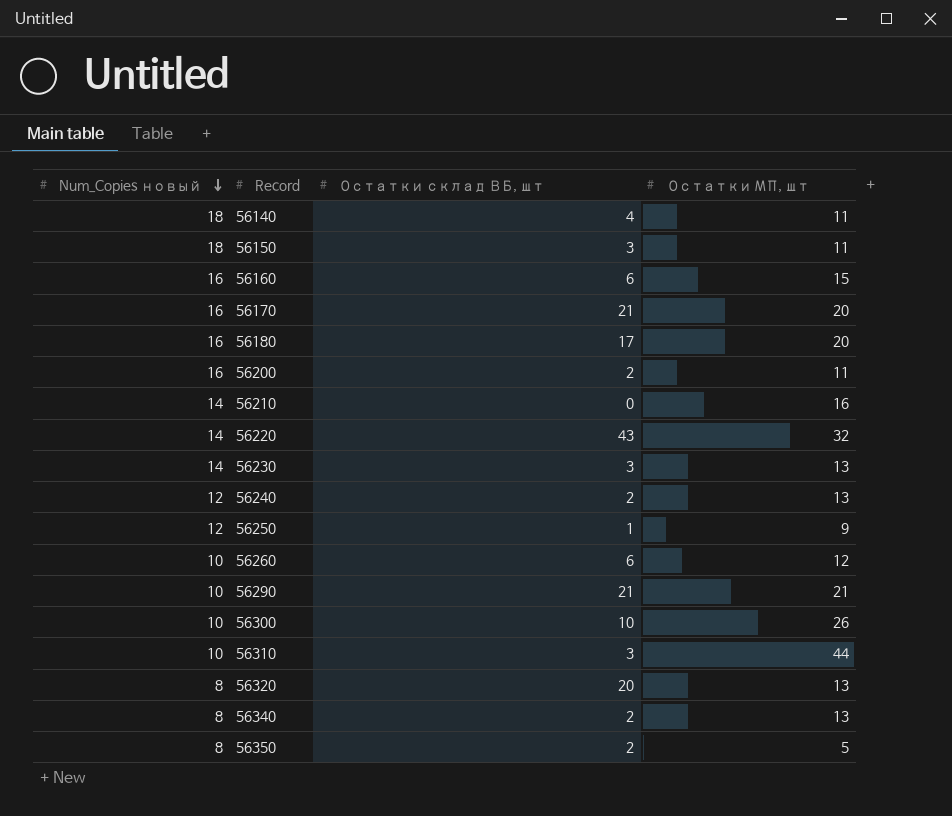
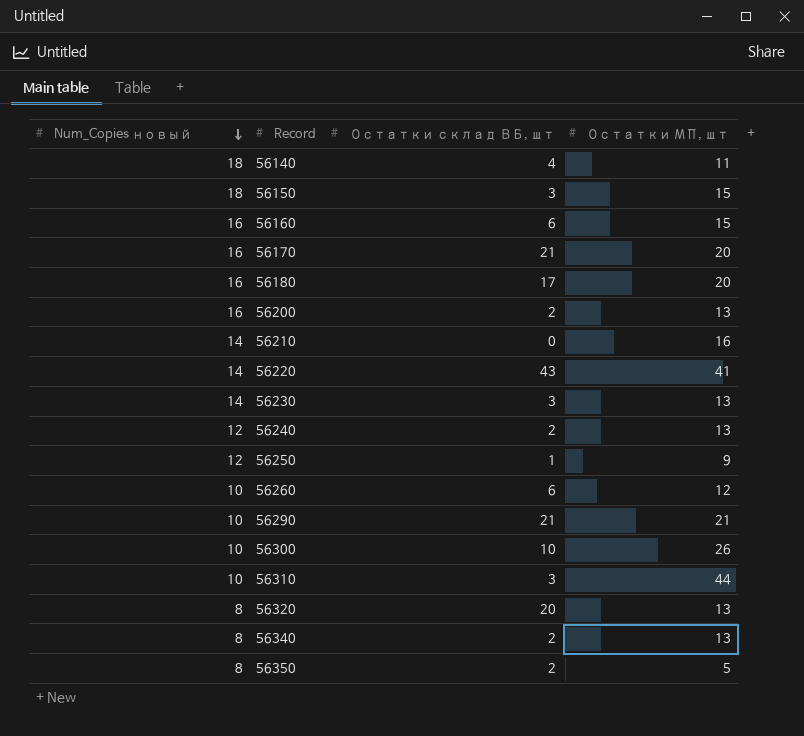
56150 | Остатки МП, шт: 11 -> 15
56200 | Остатки МП, шт: 11 -> 13
56220 | Остатки МП, шт: 32 -> 41

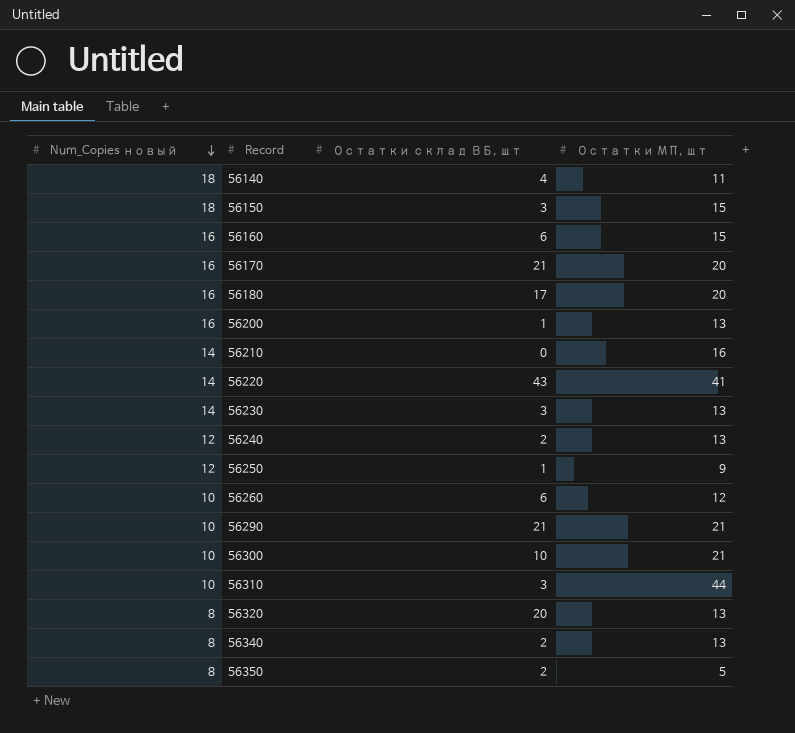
56200 | Остатки склад ВБ, шт: 2 -> 1
56300 | Остатки МП, шт: 26 -> 21

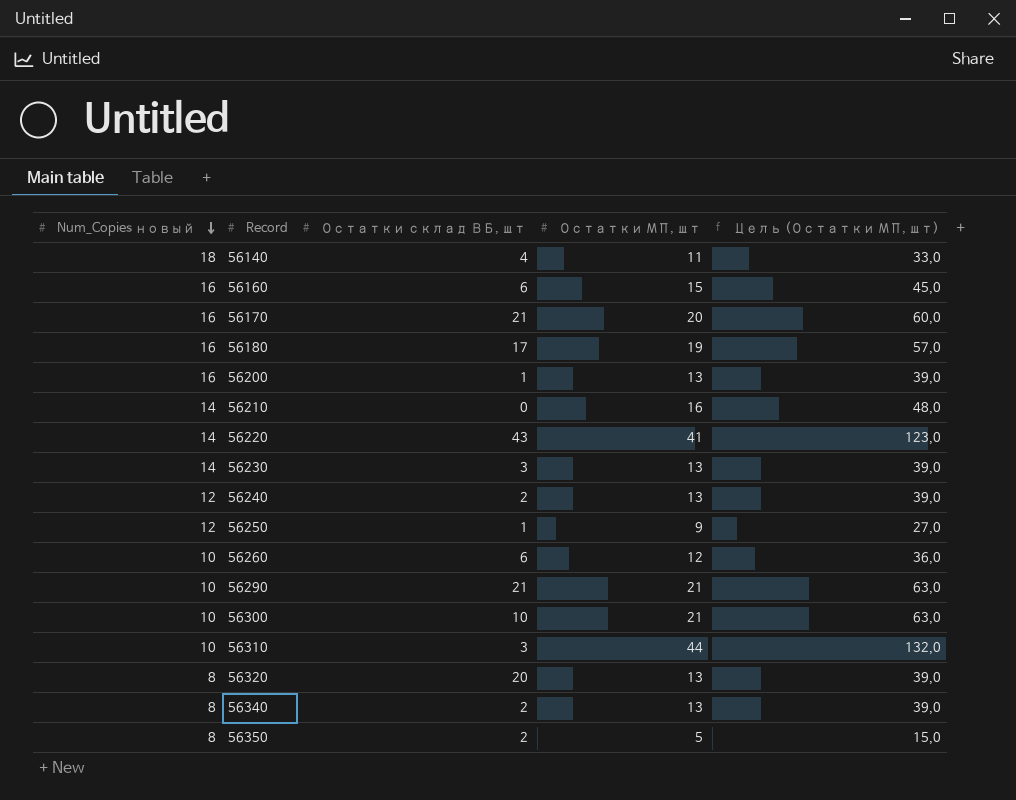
column Цель (Остатки МП, шт) | formula: none -> [Остатки МП, шт] * 3
row 56150: 18 | 3 | 15 -> none
56180 | Остатки МП, шт: 20 -> 19

